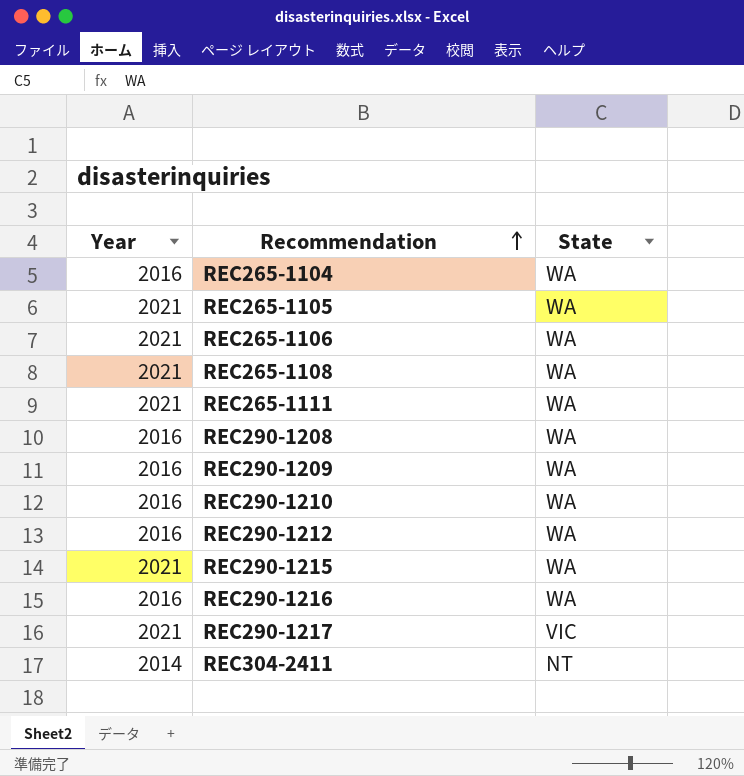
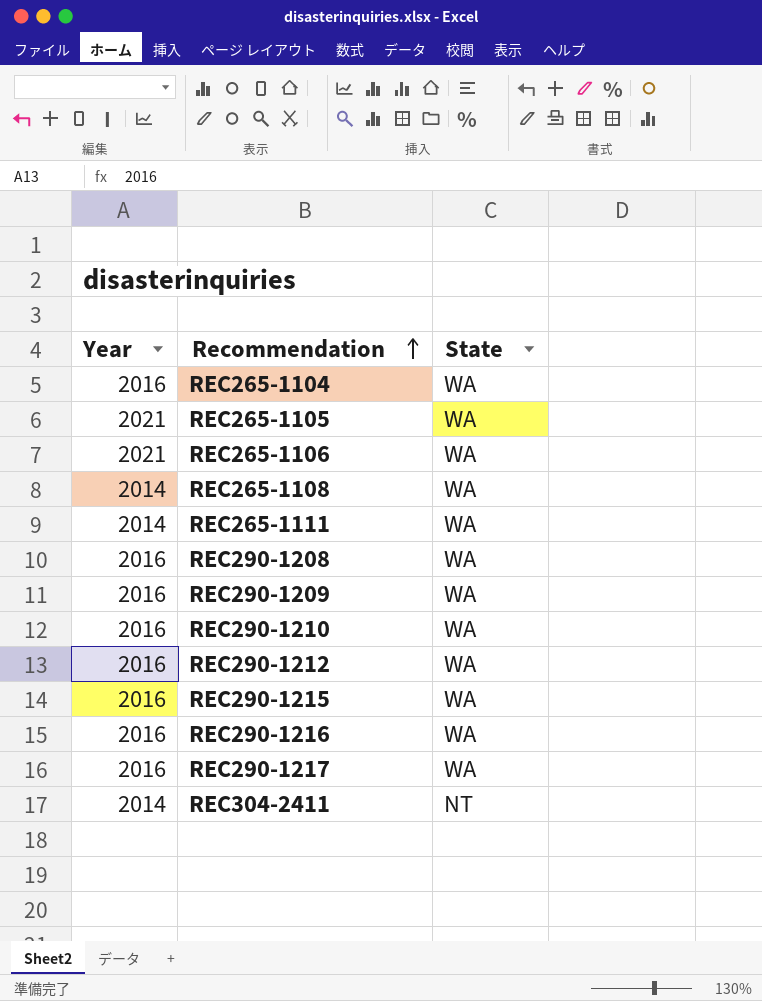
REC265-1108 | Year: 2021 -> 2014
REC265-1111 | Year: 2021 -> 2014
REC290-1215 | Year: 2021 -> 2016
REC290-1217 | Year: 2021 -> 2016
REC290-1217 | State: VIC -> WA

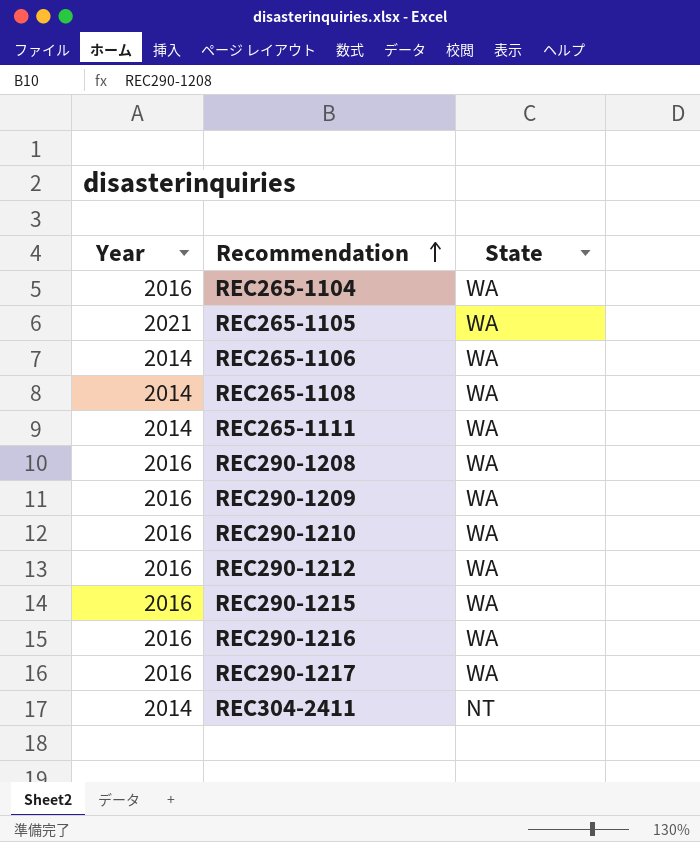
REC265-1106 | Year: 2021 -> 2014

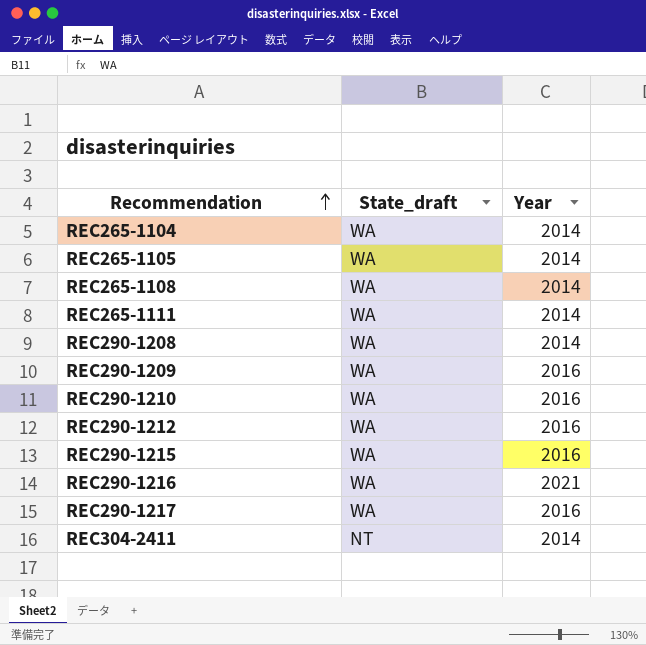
column name: State -> State_draft
column Year | position: 1 -> 3
row REC265-1106: 2014 | WA -> none
REC265-1104 | Year: 2016 -> 2014
REC265-1105 | Year: 2021 -> 2014
REC290-1208 | Year: 2016 -> 2014
REC290-1216 | Year: 2016 -> 2021

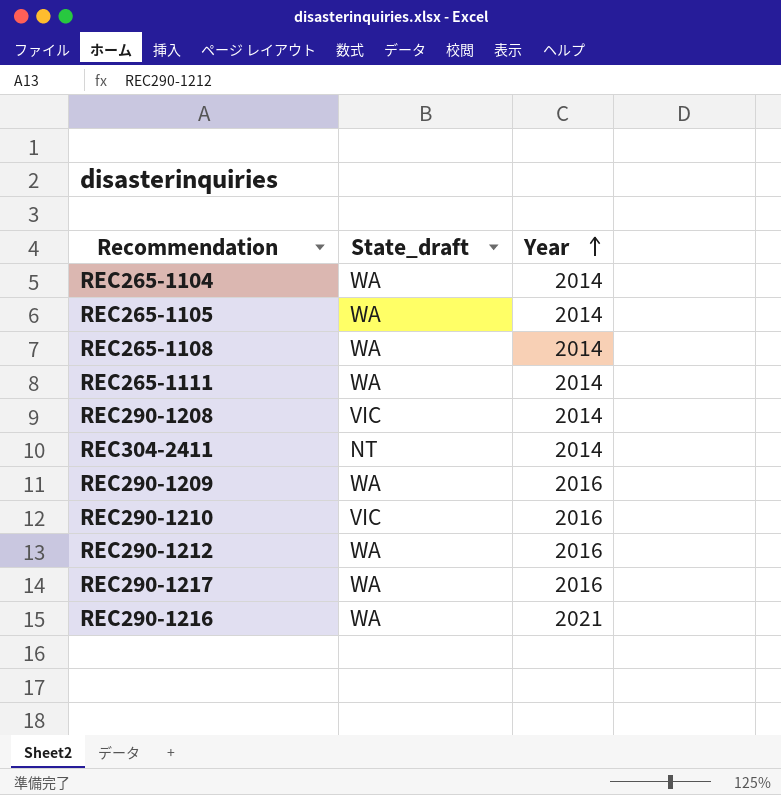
row order: Recommendation ascending -> Year ascending
row REC290-1215: WA | 2016 -> none
REC290-1208 | State_draft: WA -> VIC
REC290-1210 | State_draft: WA -> VIC

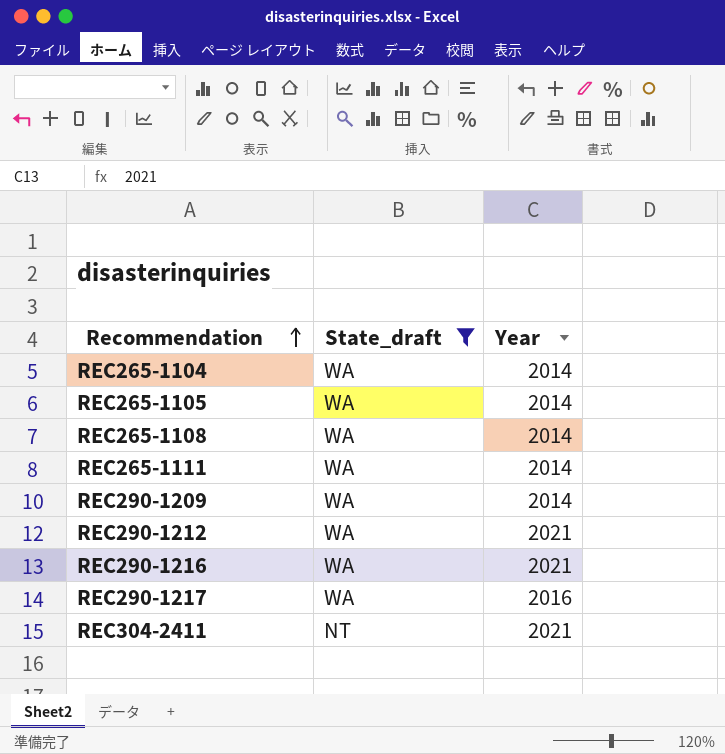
filter: none -> State_draft != VIC
row order: Year ascending -> Recommendation ascending
REC290-1209 | Year: 2016 -> 2014
REC290-1212 | Year: 2016 -> 2021
REC304-2411 | Year: 2014 -> 2021

